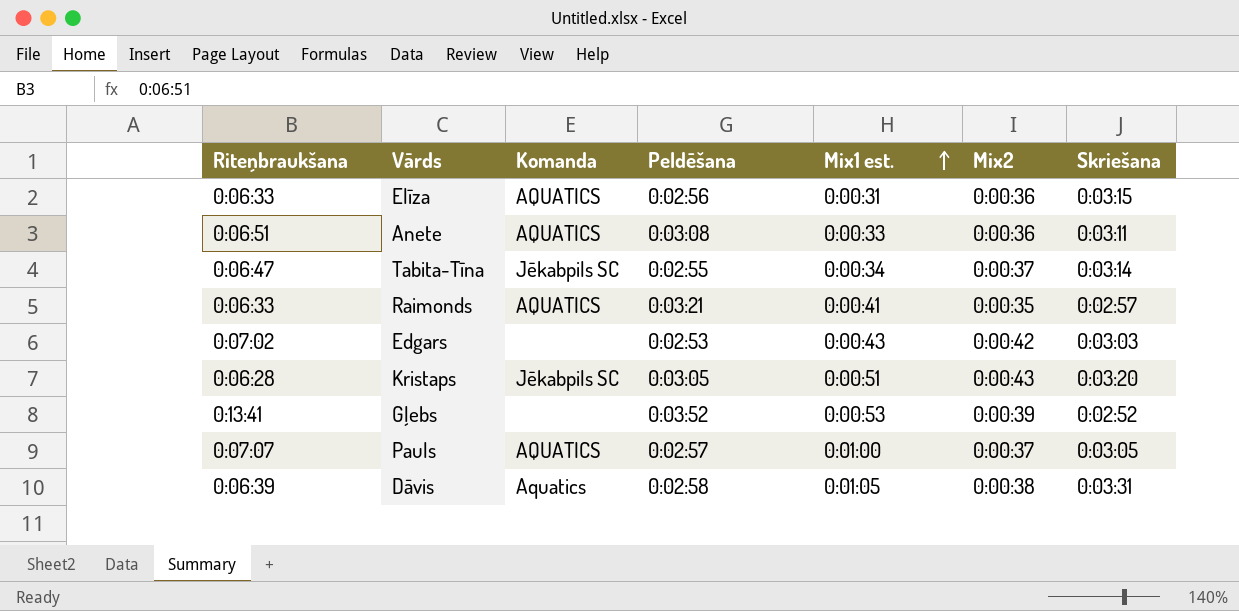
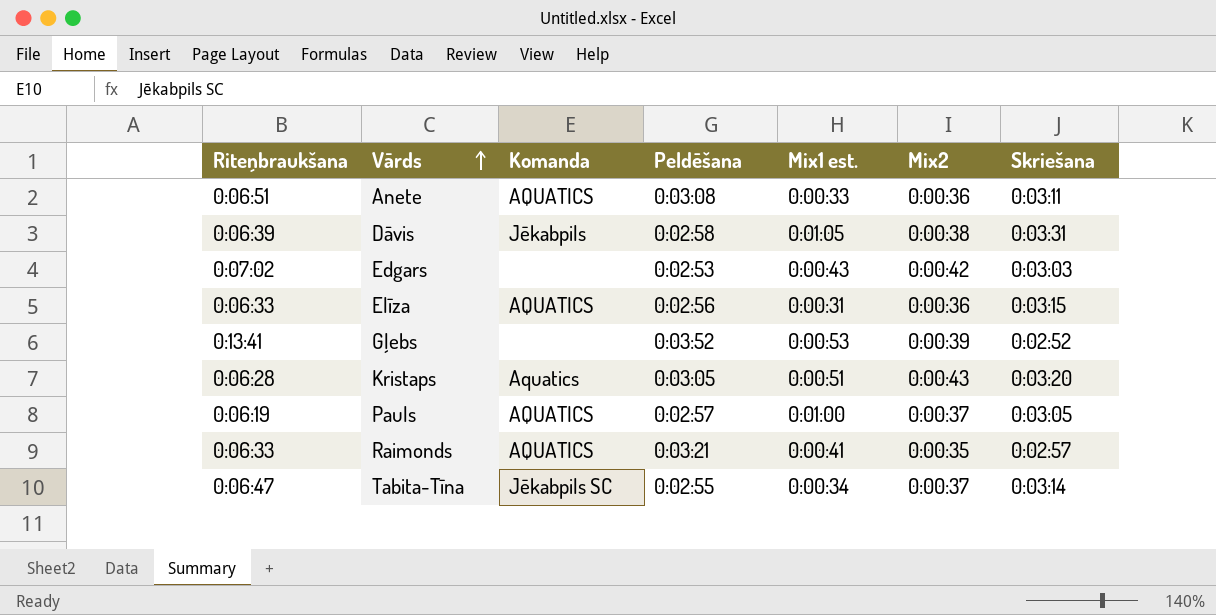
row order: Mix1 est. ascending -> Vārds ascending
Dāvis | Komanda: Aquatics -> Jēkabpils
Kristaps | Komanda: Jēkabpils SC -> Aquatics
Pauls | Riteņbraukšana: 0:07:07 -> 0:06:19

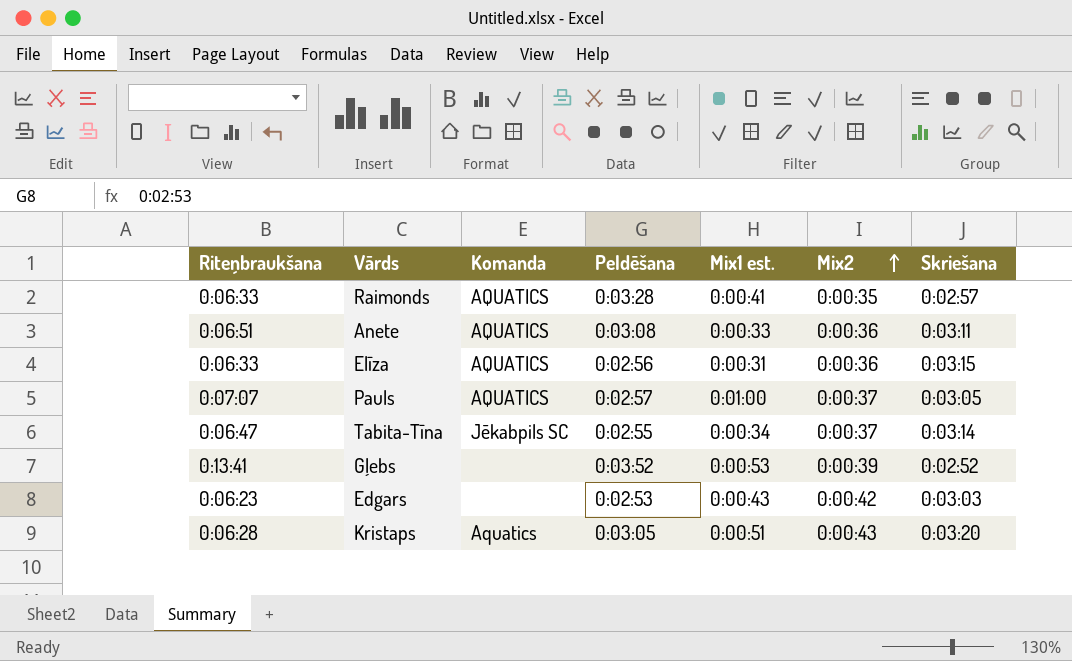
row order: Vārds ascending -> Mix2 ascending
row Dāvis: 0:06:39 | Jēkabpils | 0:02:58 | 0:01:05 | 0:00:38 | 0:03:31 -> none
Raimonds | Peldēšana: 0:03:21 -> 0:03:28
Pauls | Riteņbraukšana: 0:06:19 -> 0:07:07
Edgars | Riteņbraukšana: 0:07:02 -> 0:06:23

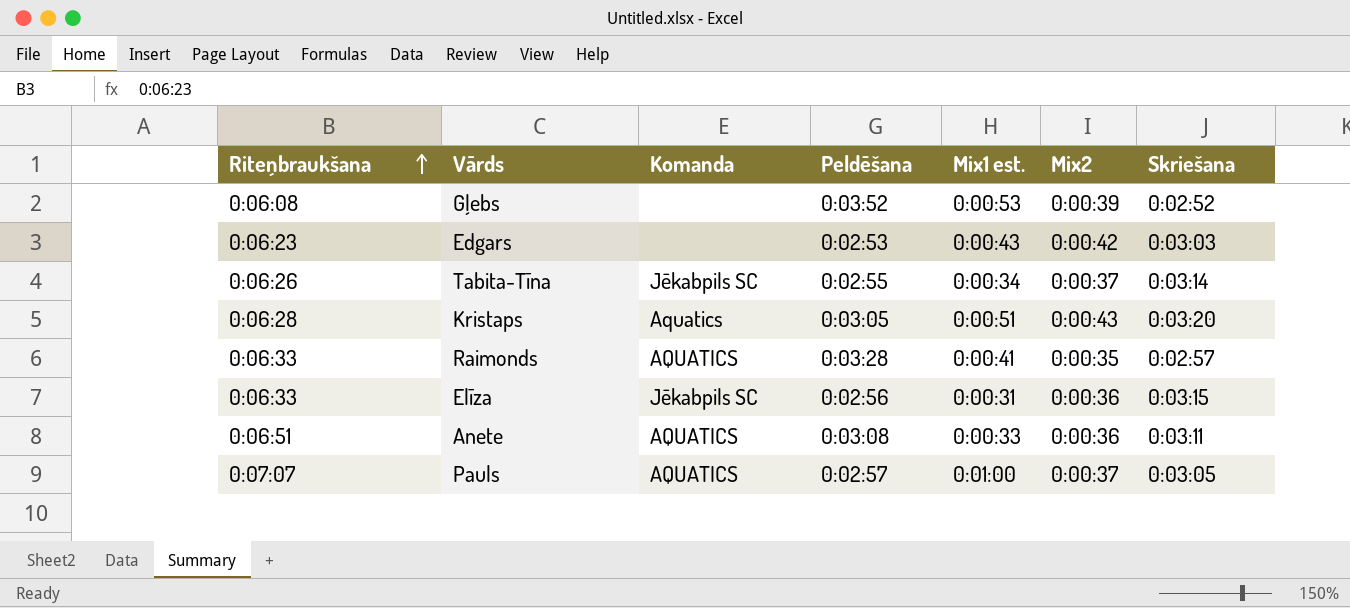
row order: Mix2 ascending -> Riteņbraukšana ascending
Gļebs | Riteņbraukšana: 0:13:41 -> 0:06:08
Tabita-Tīna | Riteņbraukšana: 0:06:47 -> 0:06:26
Elīza | Komanda: AQUATICS -> Jēkabpils SC

